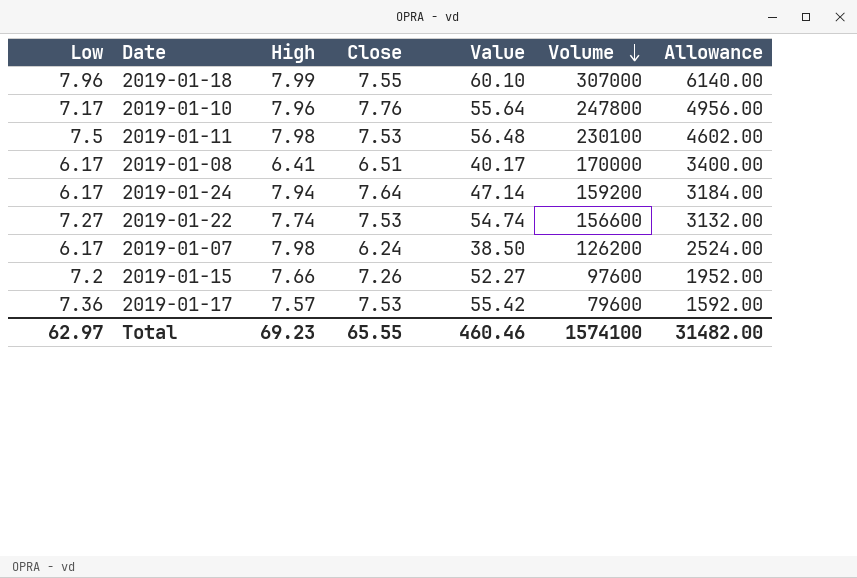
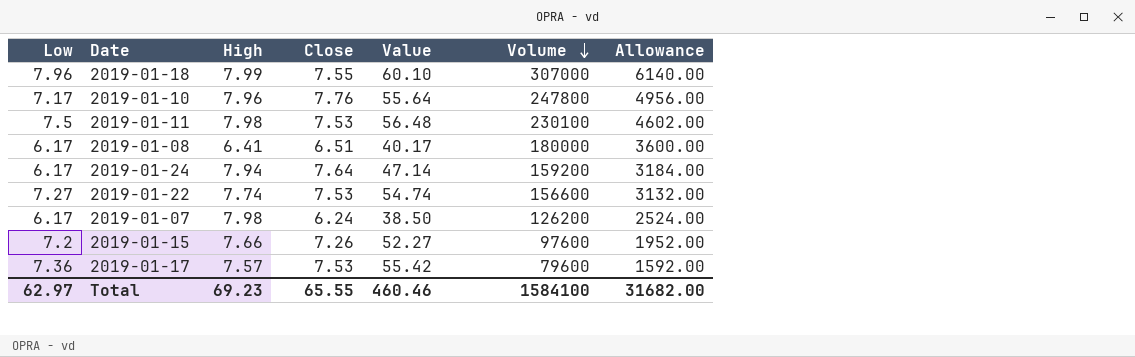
2019-01-08 | Volume: 170000 -> 180000
2019-01-08 | Allowance: 3400.00 -> 3600.00
Total | Volume: 1574100 -> 1584100
Total | Allowance: 31482.00 -> 31682.00

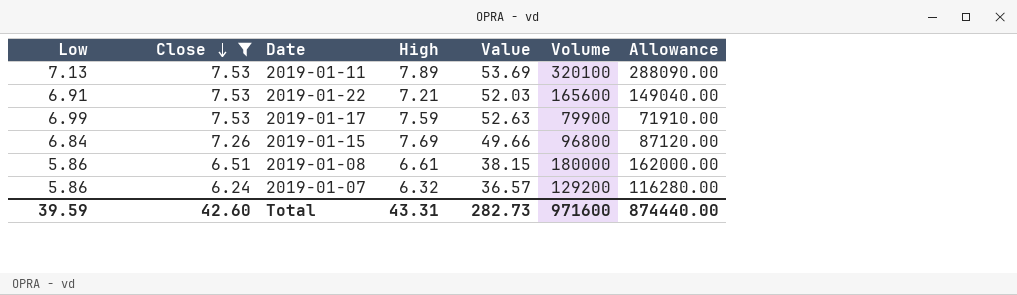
filter: none -> Close <= 7.53
row order: Volume descending -> Close descending
column Close | position: 4 -> 2
column Allowance | formula: [Volume] * 0.02 -> [Volume] * 0.9
2019-01-11 | Low: 7.5 -> 7.13
2019-01-11 | High: 7.98 -> 7.89
2019-01-11 | Value: 56.48 -> 53.69
2019-01-11 | Volume: 230100 -> 320100
2019-01-22 | Low: 7.27 -> 6.91
2019-01-22 | High: 7.74 -> 7.21
2019-01-22 | Value: 54.74 -> 52.03
2019-01-22 | Volume: 156600 -> 165600
2019-01-17 | Low: 7.36 -> 6.99
2019-01-17 | High: 7.57 -> 7.59
2019-01-17 | Value: 55.42 -> 52.63
2019-01-17 | Volume: 79600 -> 79900
2019-01-15 | Low: 7.2 -> 6.84
2019-01-15 | High: 7.66 -> 7.69
2019-01-15 | Value: 52.27 -> 49.66
2019-01-15 | Volume: 97600 -> 96800
2019-01-08 | Low: 6.17 -> 5.86
2019-01-08 | High: 6.41 -> 6.61
2019-01-08 | Value: 40.17 -> 38.15
2019-01-07 | Low: 6.17 -> 5.86
2019-01-07 | High: 7.98 -> 6.32
2019-01-07 | Value: 38.50 -> 36.57
2019-01-07 | Volume: 126200 -> 129200
Total | Low: 62.97 -> 39.59
Total | Close: 65.55 -> 42.60
Total | High: 69.23 -> 43.31
Total | Value: 460.46 -> 282.73
Total | Volume: 1584100 -> 971600
Total | Allowance: 31682.00 -> 874440.00

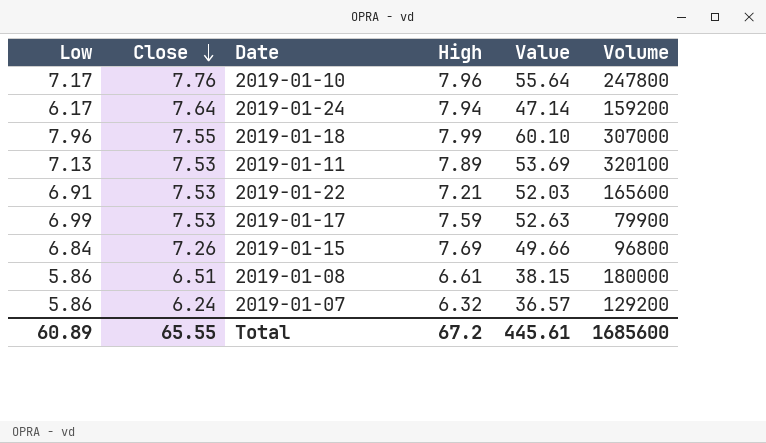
filter: Close <= 7.53 -> none
column Allowance | formula: [Volume] * 0.9 -> none
Total | Low: 39.59 -> 60.89
Total | Close: 42.60 -> 65.55
Total | High: 43.31 -> 67.2
Total | Value: 282.73 -> 445.61
Total | Volume: 971600 -> 1685600

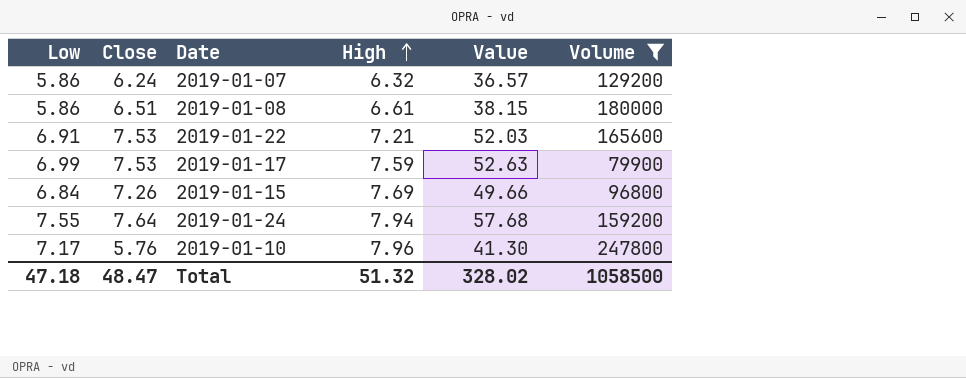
filter: none -> Volume <= 247800
row order: Close descending -> High ascending
2019-01-24 | Low: 6.17 -> 7.55
2019-01-24 | Value: 47.14 -> 57.68
2019-01-10 | Close: 7.76 -> 5.76
2019-01-10 | Value: 55.64 -> 41.30
Total | Low: 60.89 -> 47.18
Total | Close: 65.55 -> 48.47
Total | High: 67.2 -> 51.32
Total | Value: 445.61 -> 328.02
Total | Volume: 1685600 -> 1058500

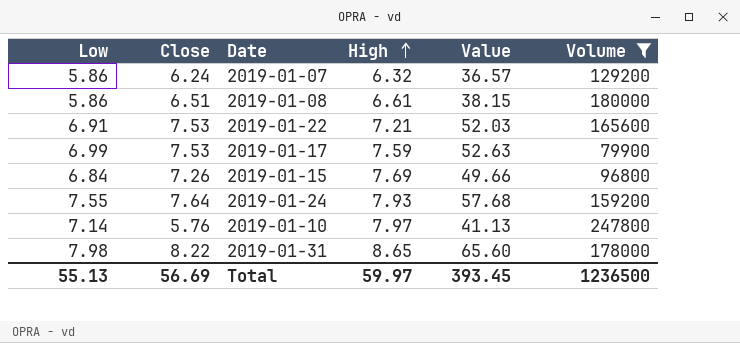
2019-01-24 | High: 7.94 -> 7.93
2019-01-10 | Low: 7.17 -> 7.14
2019-01-10 | High: 7.96 -> 7.97
2019-01-10 | Value: 41.30 -> 41.13
row 2019-01-31: none -> 7.98 | 8.22 | 8.65 | 65.60 | 178000
Total | Low: 47.18 -> 55.13
Total | Close: 48.47 -> 56.69
Total | High: 51.32 -> 59.97
Total | Value: 328.02 -> 393.45
Total | Volume: 1058500 -> 1236500

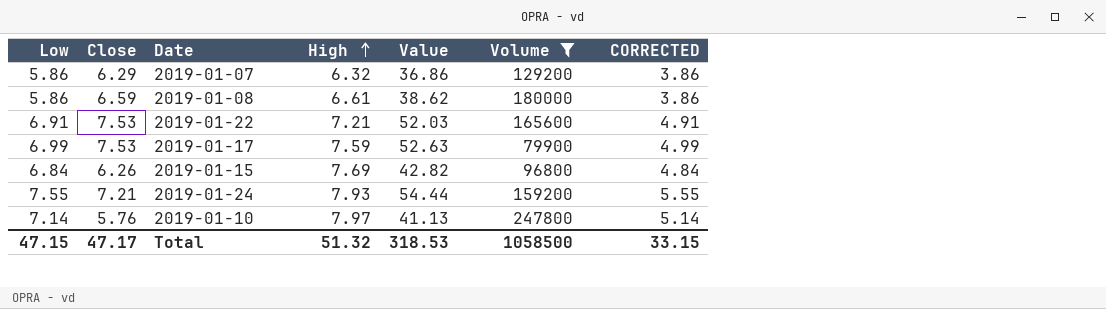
column CORRECTED | formula: none -> [Low] - 2
row 2019-01-31: 7.98 | 8.22 | 8.65 | 65.60 | 178000 -> none
2019-01-07 | Close: 6.24 -> 6.29
2019-01-07 | Value: 36.57 -> 36.86
2019-01-08 | Close: 6.51 -> 6.59
2019-01-08 | Value: 38.15 -> 38.62
2019-01-15 | Close: 7.26 -> 6.26
2019-01-15 | Value: 49.66 -> 42.82
2019-01-24 | Close: 7.64 -> 7.21
2019-01-24 | Value: 57.68 -> 54.44
Total | Low: 55.13 -> 47.15
Total | Close: 56.69 -> 47.17
Total | High: 59.97 -> 51.32
Total | Value: 393.45 -> 318.53
Total | Volume: 1236500 -> 1058500

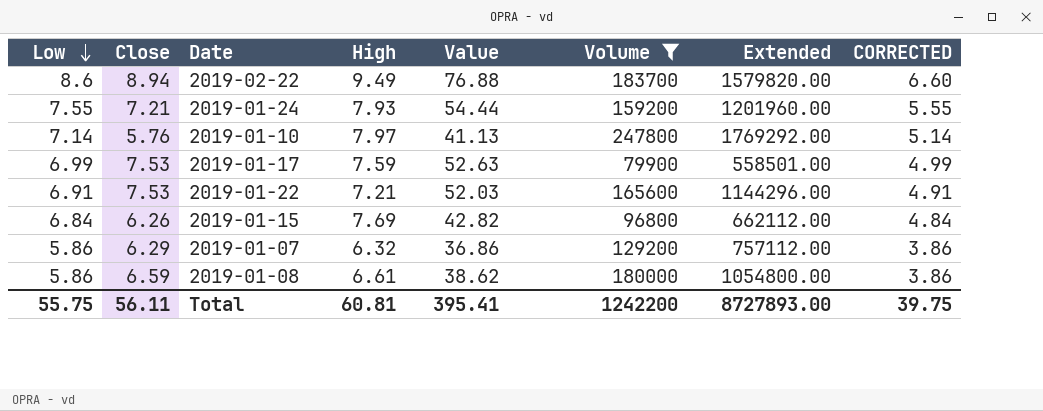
row order: High ascending -> Low descending
column Extended | formula: none -> [Low] * [Volume]
row 2019-02-22: none -> 8.6 | 8.94 | 9.49 | 76.88 | 183700 | 1579820.00 | 6.60
Total | Low: 47.15 -> 55.75
Total | Close: 47.17 -> 56.11
Total | High: 51.32 -> 60.81
Total | Value: 318.53 -> 395.41
Total | Volume: 1058500 -> 1242200
Total | CORRECTED: 33.15 -> 39.75

